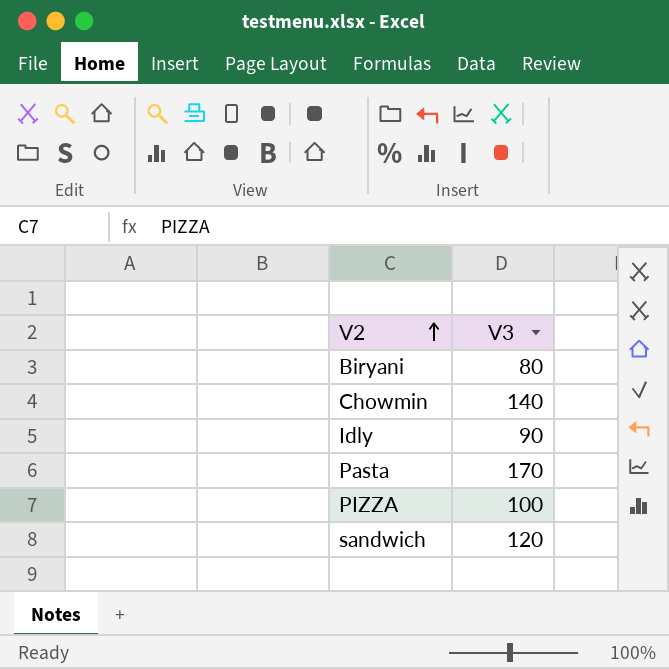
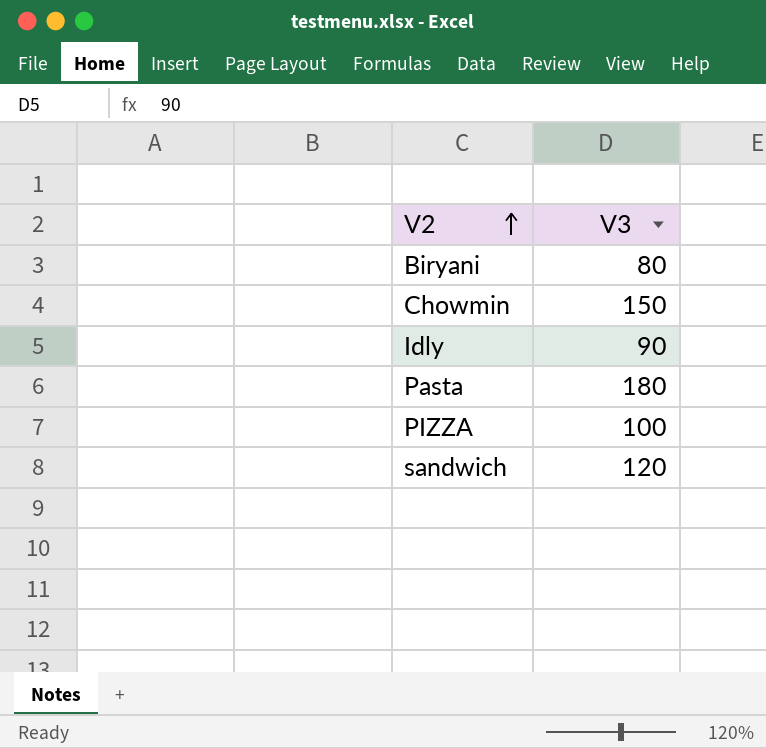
Chowmin | V3: 140 -> 150
Pasta | V3: 170 -> 180

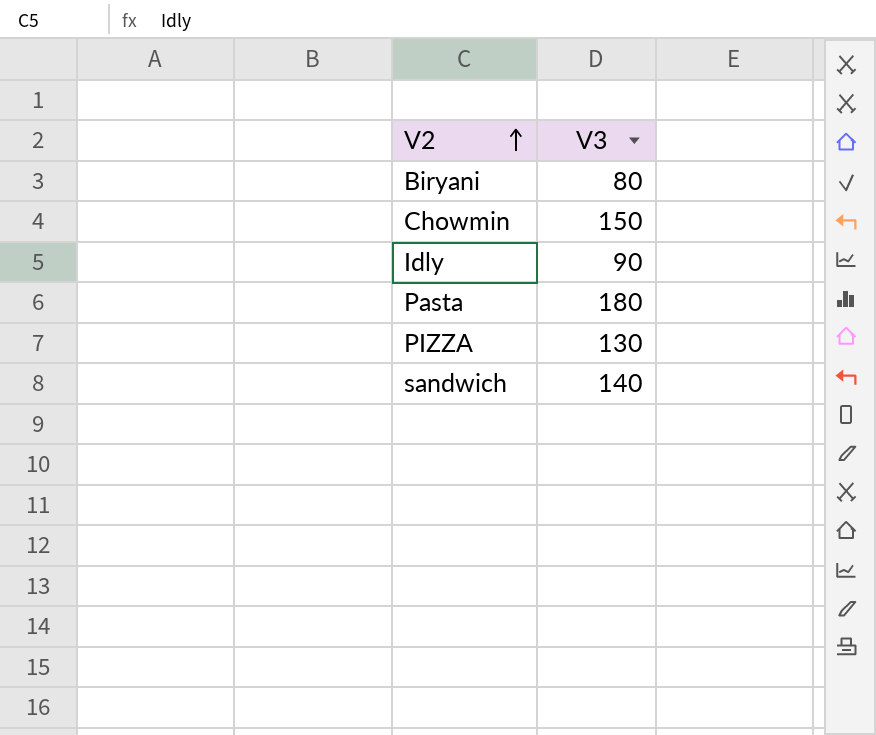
PIZZA | V3: 100 -> 130
sandwich | V3: 120 -> 140

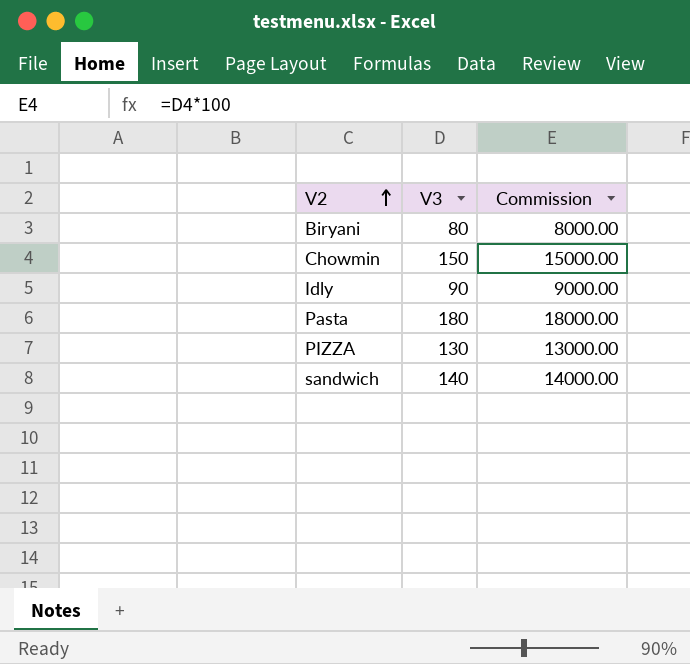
column Commission | formula: none -> [V3] * 100

